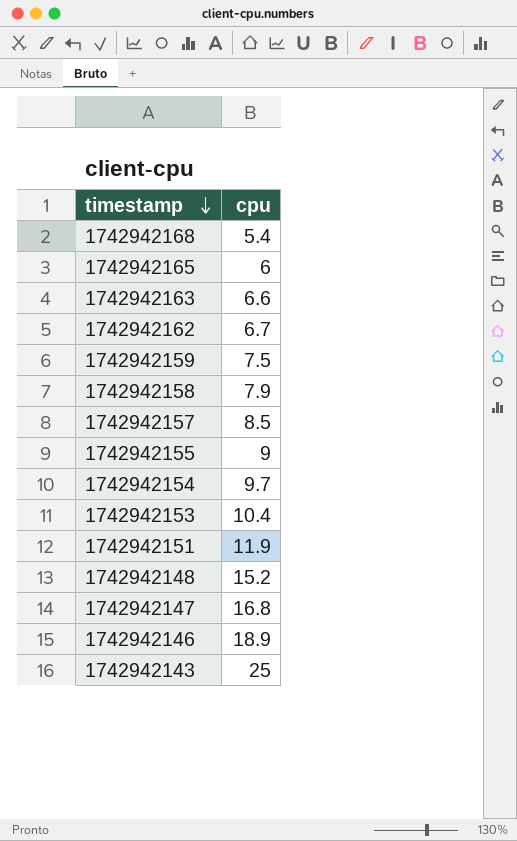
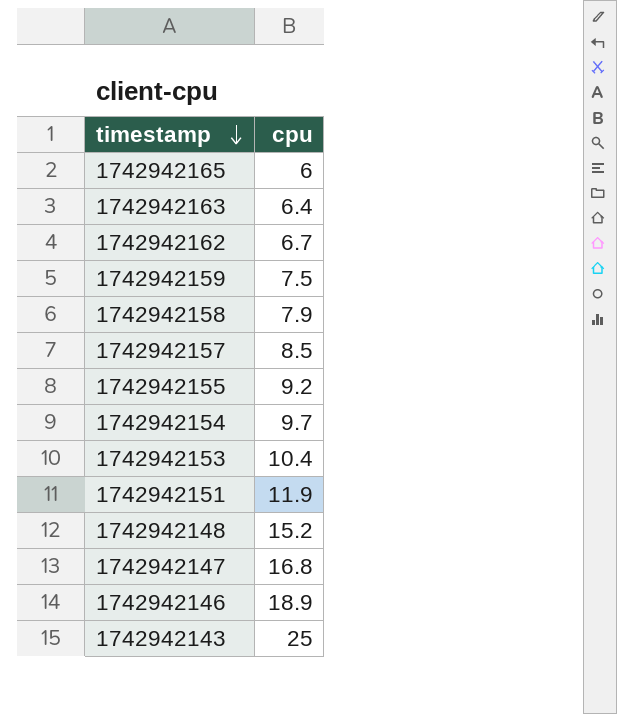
row 1742942168: 5.4 -> none
1742942163 | cpu: 6.6 -> 6.4
1742942155 | cpu: 9 -> 9.2

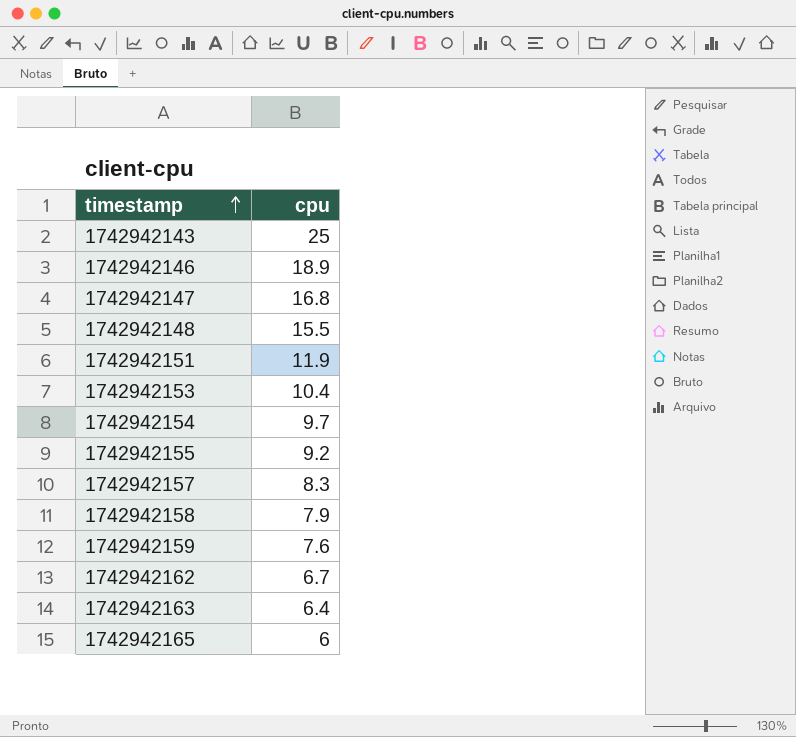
row order: timestamp descending -> timestamp ascending
1742942148 | cpu: 15.2 -> 15.5
1742942157 | cpu: 8.5 -> 8.3
1742942159 | cpu: 7.5 -> 7.6

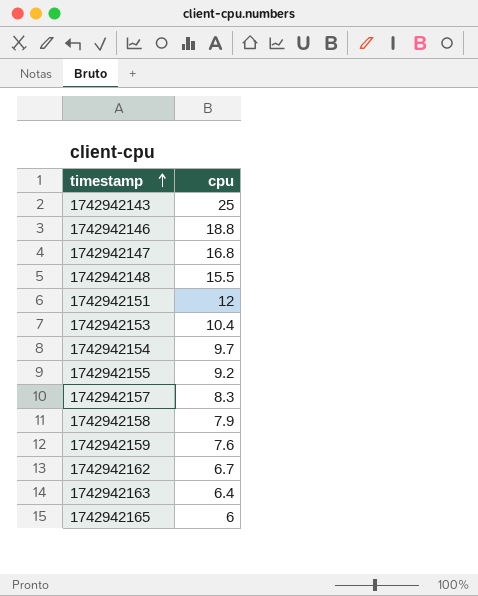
1742942146 | cpu: 18.9 -> 18.8
1742942151 | cpu: 11.9 -> 12

